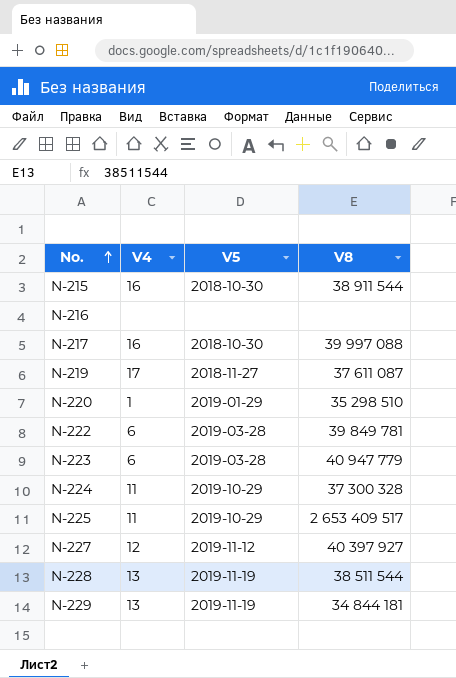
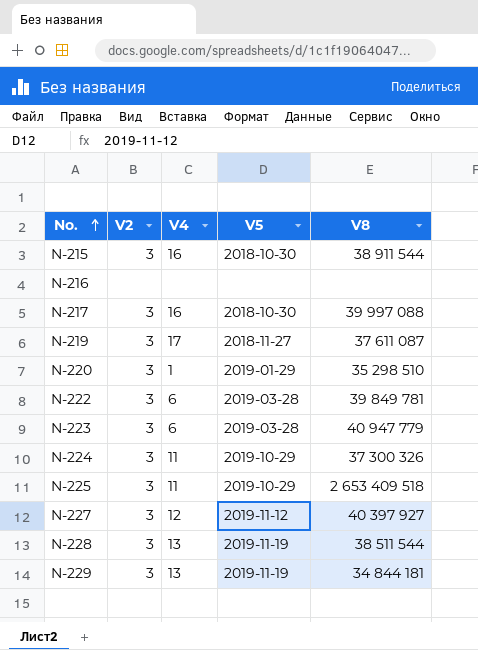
column V2 | position: none -> 2
N-224 | V8: 37 300 328 -> 37 300 326
N-225 | V8: 2 653 409 517 -> 2 653 409 518

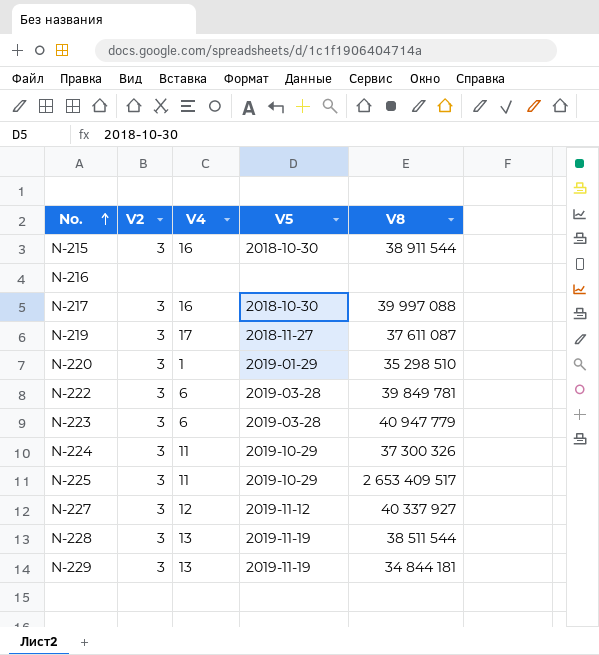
N-225 | V8: 2 653 409 518 -> 2 653 409 517
N-227 | V8: 40 397 927 -> 40 337 927

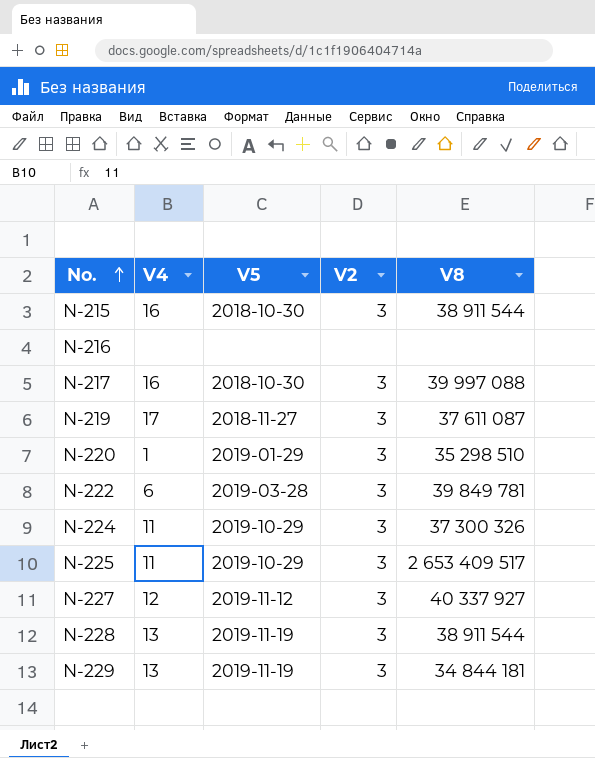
column V2 | position: 2 -> 4
row N-223: 3 | 6 | 2019-03-28 | 40 947 779 -> none
N-228 | V8: 38 511 544 -> 38 911 544

